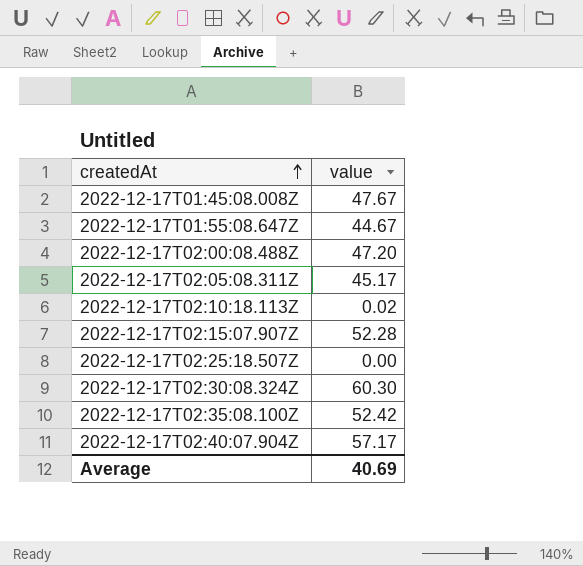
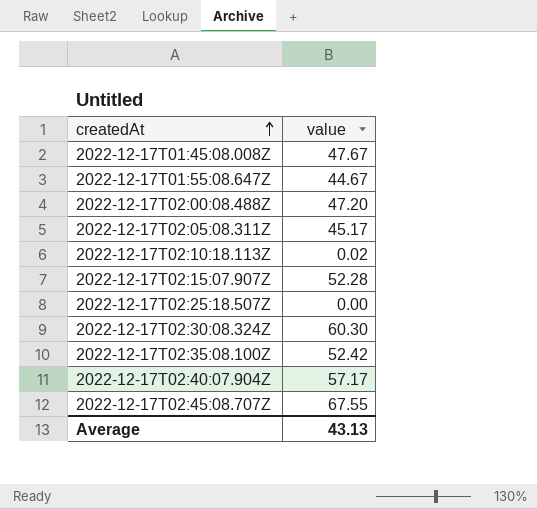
row 2022-12-17T02:45:08.707Z: none -> 67.55
Average | value: 40.69 -> 43.13

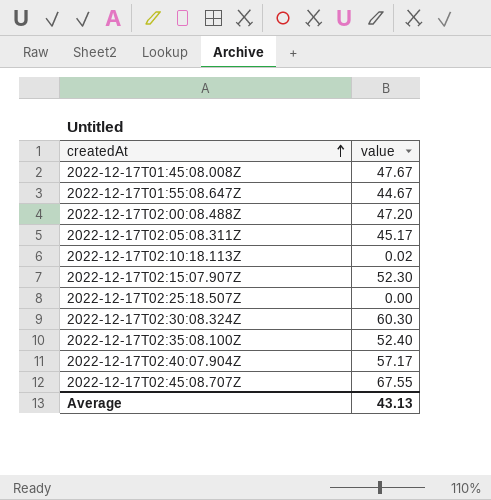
2022-12-17T02:15:07.907Z | value: 52.28 -> 52.30
2022-12-17T02:35:08.100Z | value: 52.42 -> 52.40

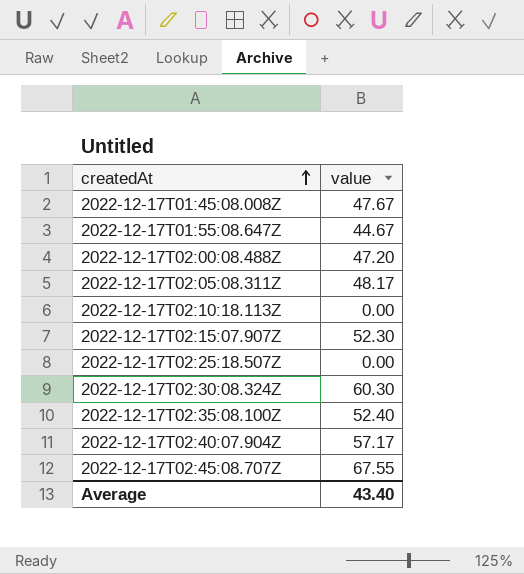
2022-12-17T02:05:08.311Z | value: 45.17 -> 48.17
2022-12-17T02:10:18.113Z | value: 0.02 -> 0.00
Average | value: 43.13 -> 43.40

